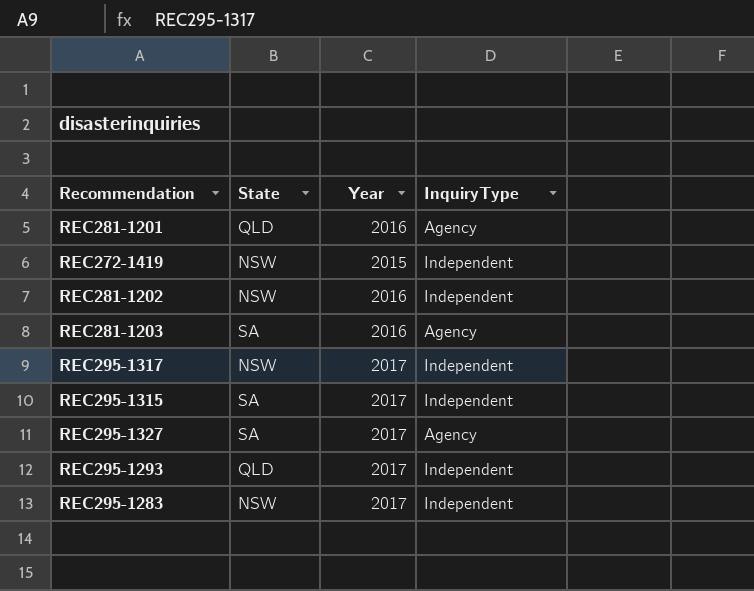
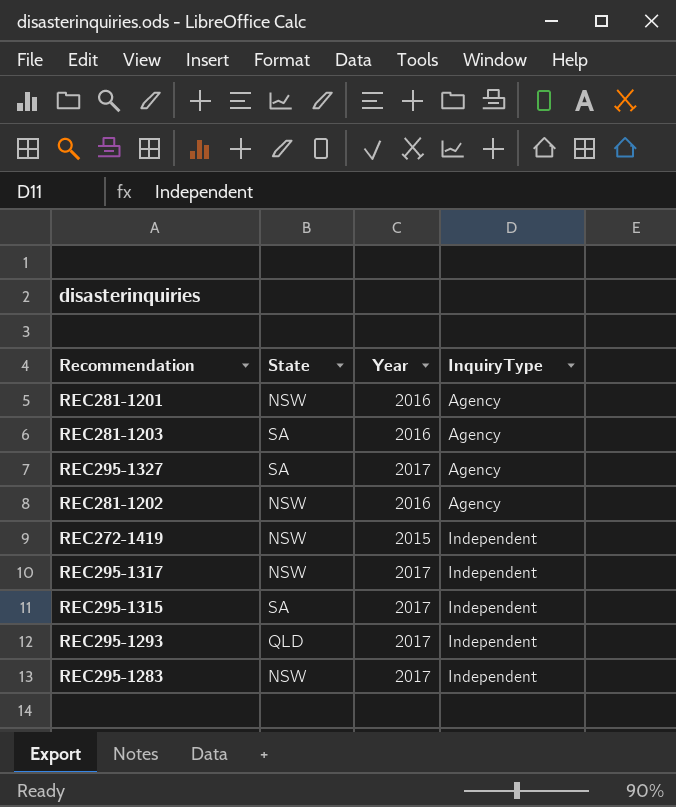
row order: none -> InquiryType ascending
REC281-1201 | State: QLD -> NSW
REC281-1202 | InquiryType: Independent -> Agency

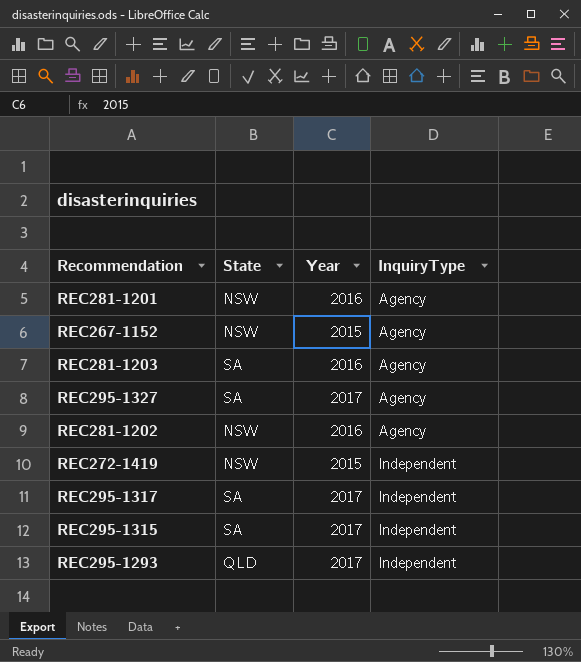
row REC295-1283: NSW | 2017 | Independent -> none
row REC267-1152: none -> NSW | 2015 | Agency
REC295-1317 | State: NSW -> SA

